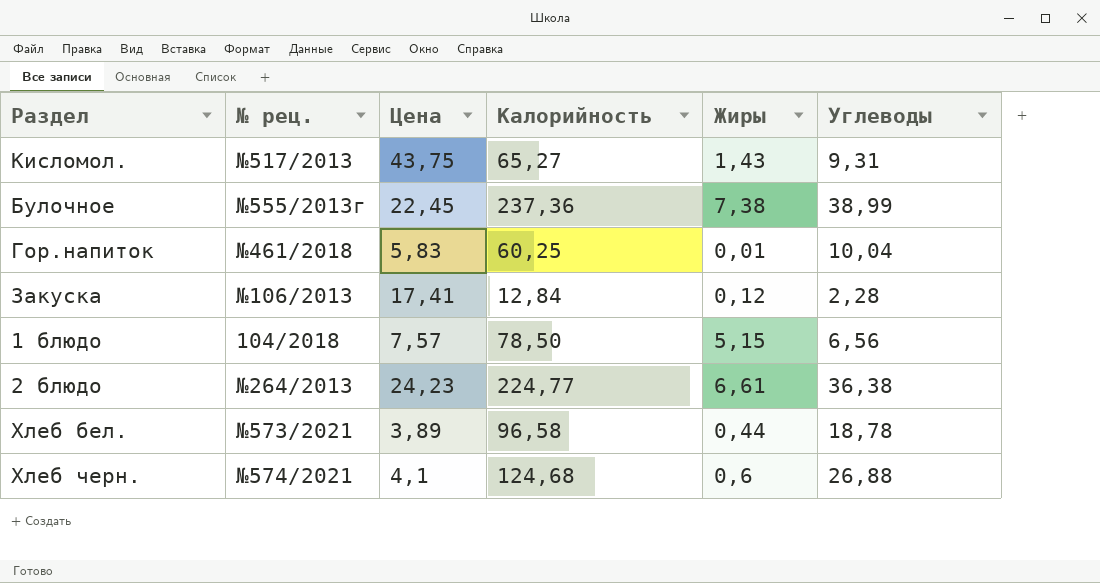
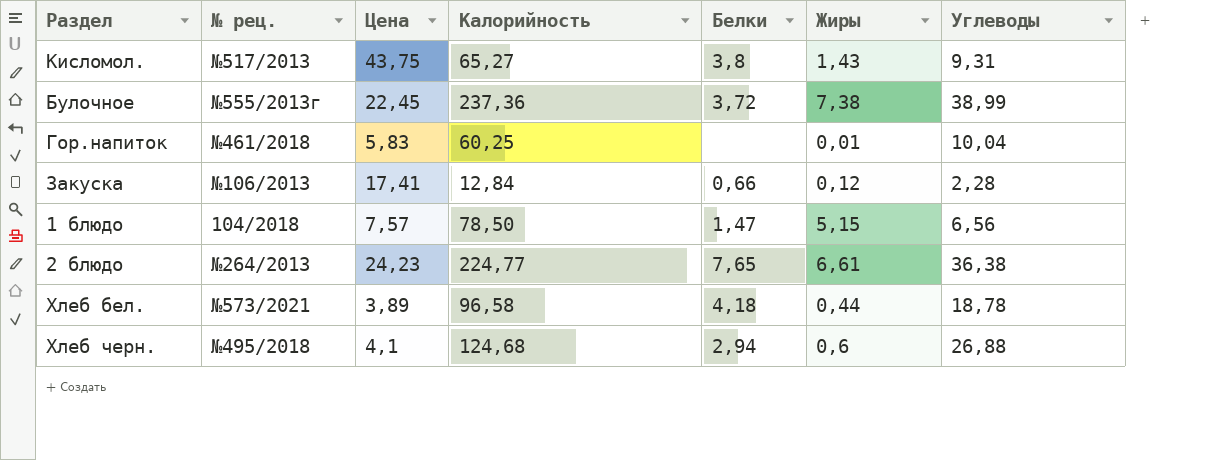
column Белки | position: none -> 5
Хлеб черн. | № рец.: №574/2021 -> №495/2018

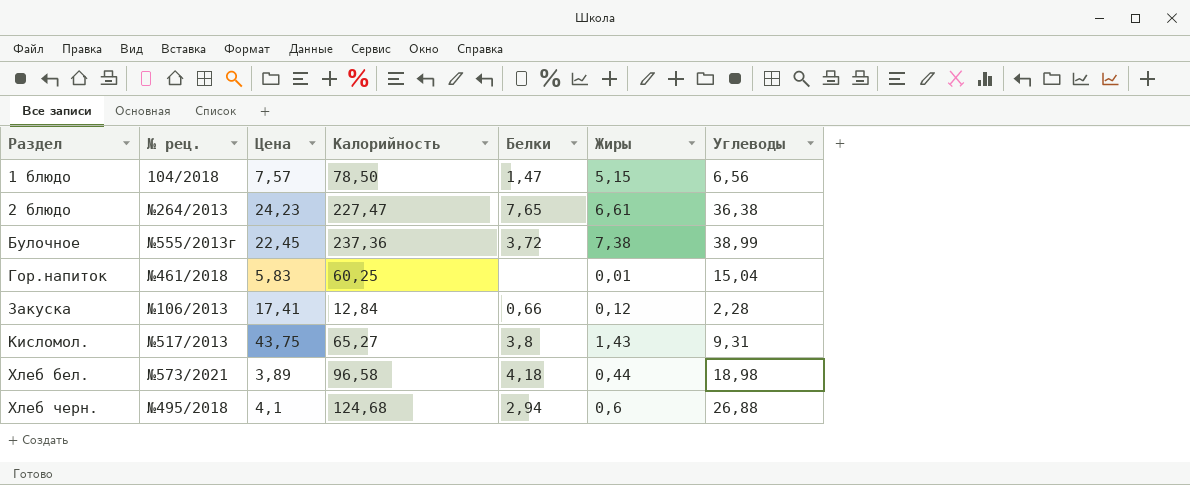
row order: none -> Раздел ascending
2 блюдо | Калорийность: 224,77 -> 227,47
Гор.напиток | Углеводы: 10,04 -> 15,04
Хлеб бел. | Углеводы: 18,78 -> 18,98

